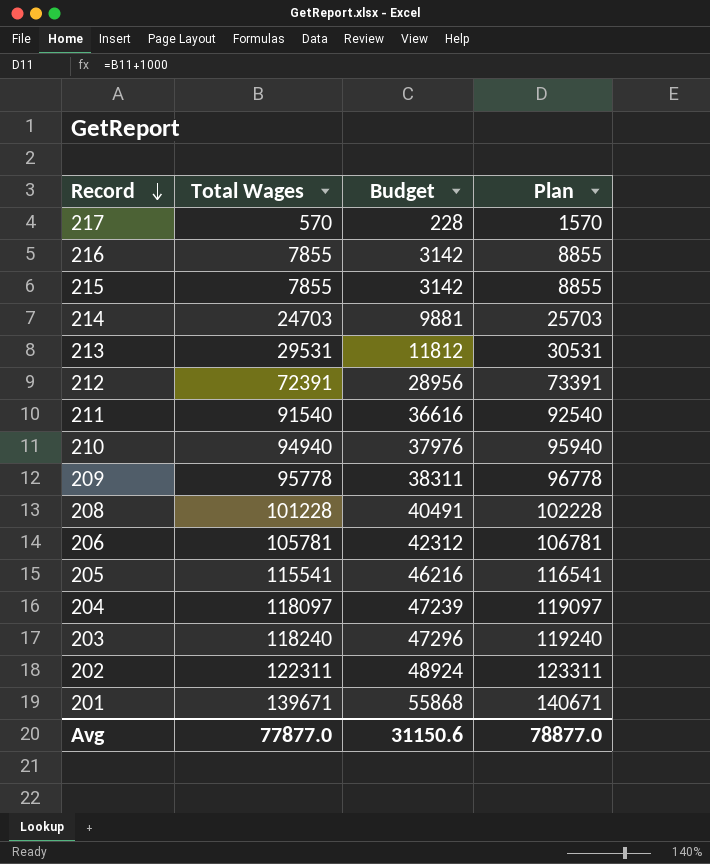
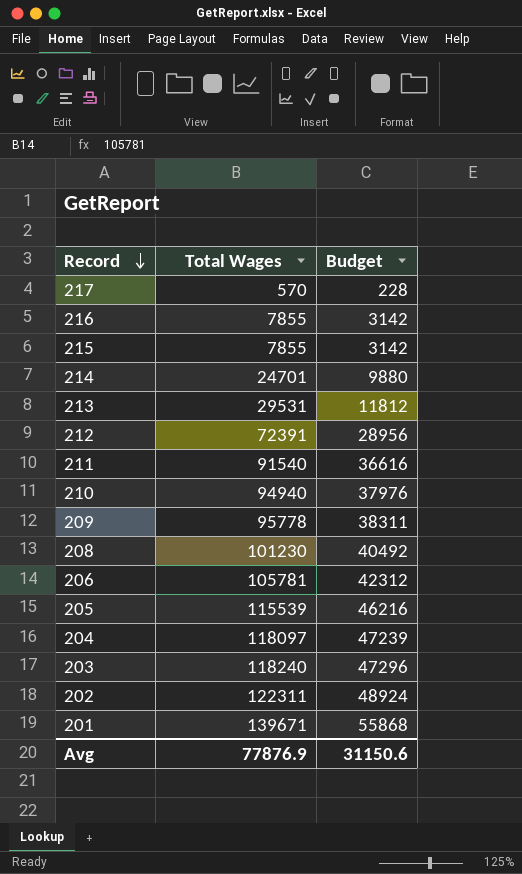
column Plan | formula: [Total Wages] + 1000 -> none
214 | Total Wages: 24703 -> 24701
214 | Budget: 9881 -> 9880
208 | Total Wages: 101228 -> 101230
208 | Budget: 40491 -> 40492
205 | Total Wages: 115541 -> 115539
Avg | Total Wages: 77877.0 -> 77876.9

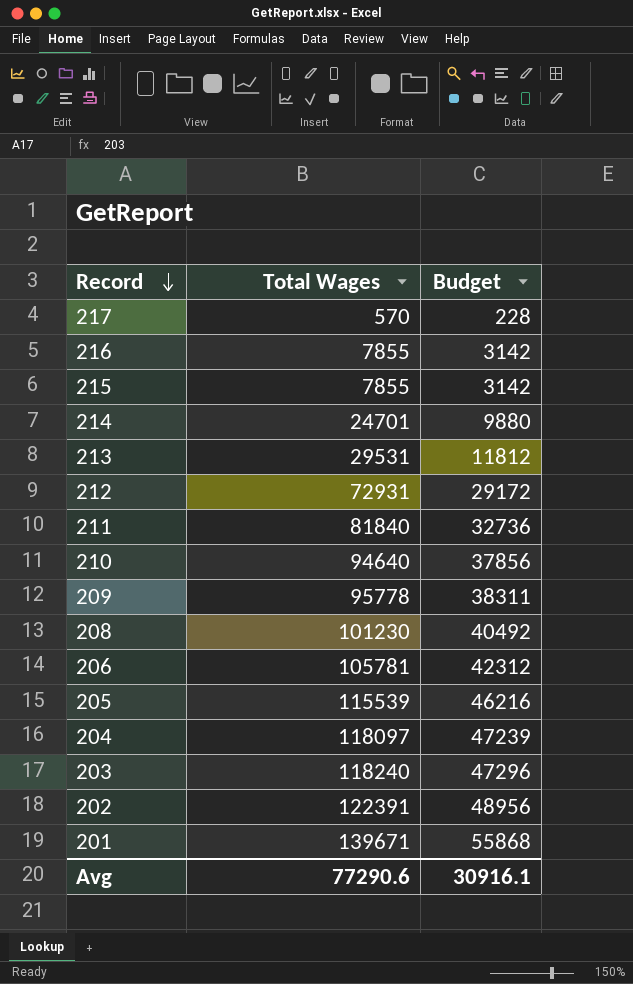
212 | Total Wages: 72391 -> 72931
212 | Budget: 28956 -> 29172
211 | Total Wages: 91540 -> 81840
211 | Budget: 36616 -> 32736
210 | Total Wages: 94940 -> 94640
210 | Budget: 37976 -> 37856
202 | Total Wages: 122311 -> 122391
202 | Budget: 48924 -> 48956
Avg | Total Wages: 77876.9 -> 77290.6
Avg | Budget: 31150.6 -> 30916.1

